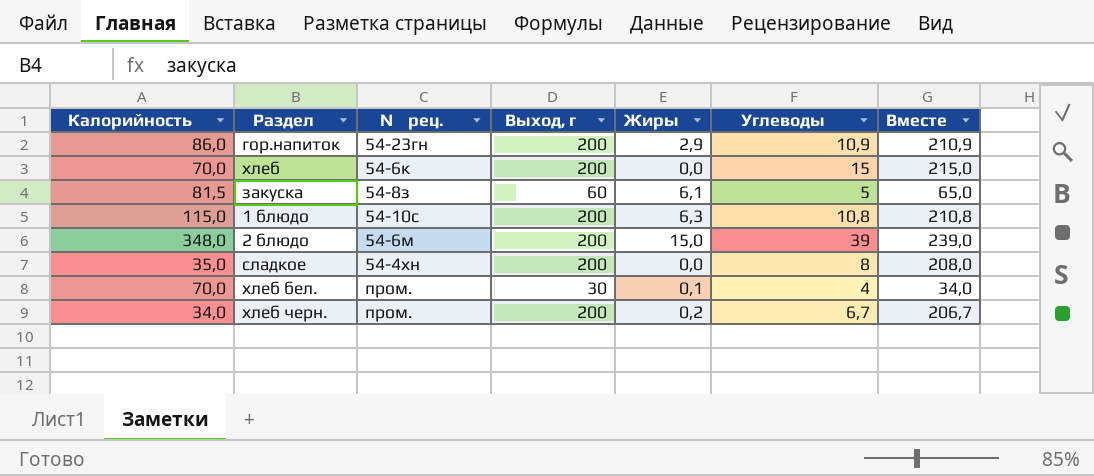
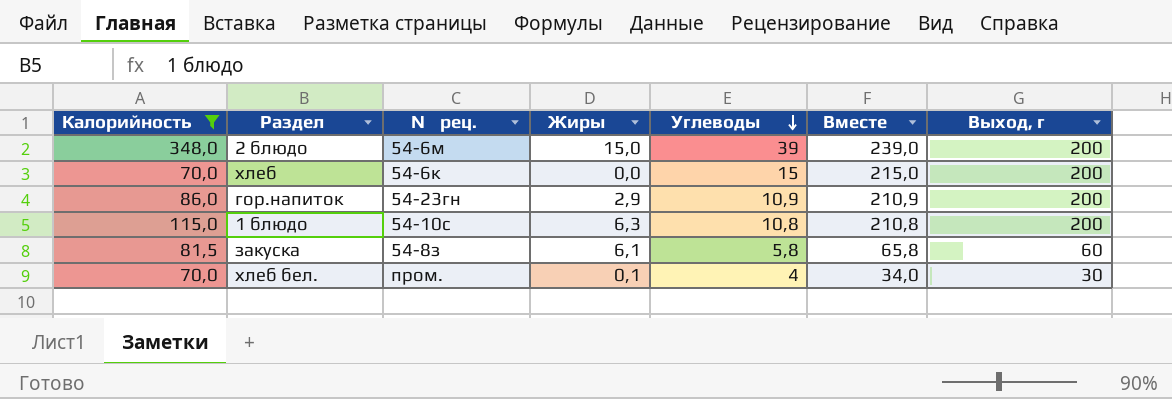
filter: none -> Калорийность >= 70,0
row order: none -> Углеводы descending
column Выход, г | position: 4 -> 7
закуска | Углеводы: 5 -> 5,8
закуска | Вместе: 65,0 -> 65,8

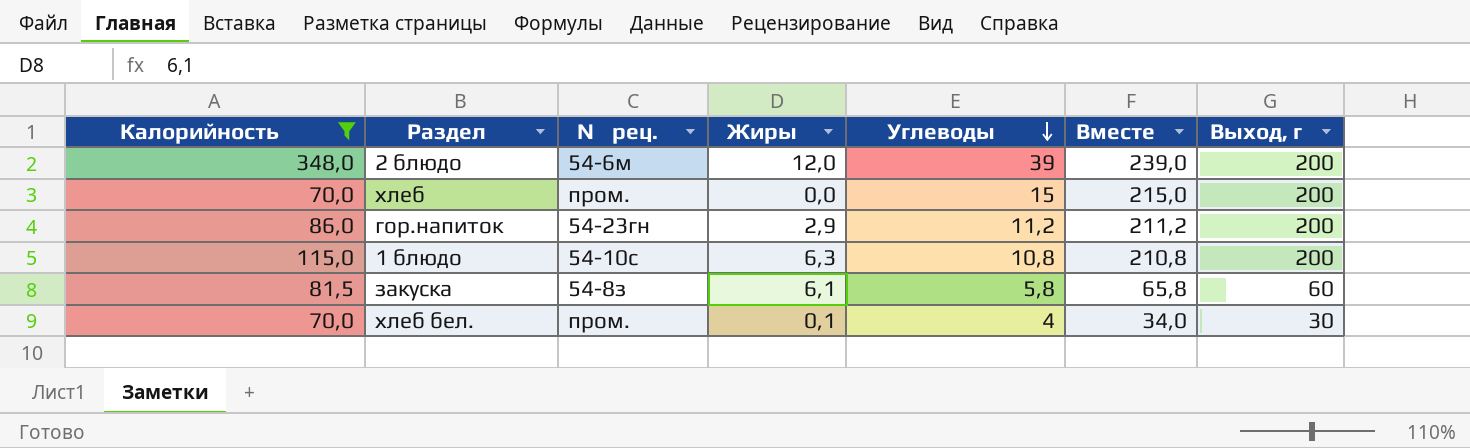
2 блюдо | Жиры: 15,0 -> 12,0
хлеб | № рец.: 54-6к -> пром.
гор.напиток | Углеводы: 10,9 -> 11,2
гор.напиток | Вместе: 210,9 -> 211,2

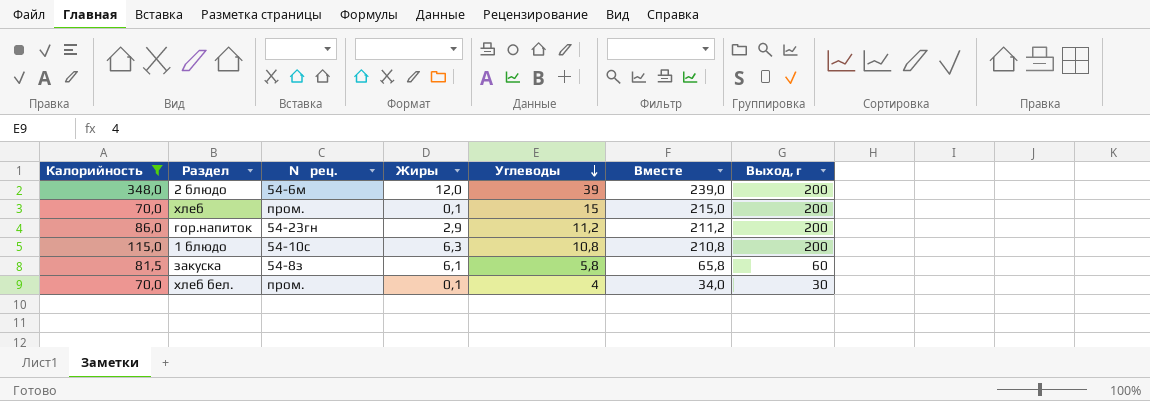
хлеб | Жиры: 0,0 -> 0,1

